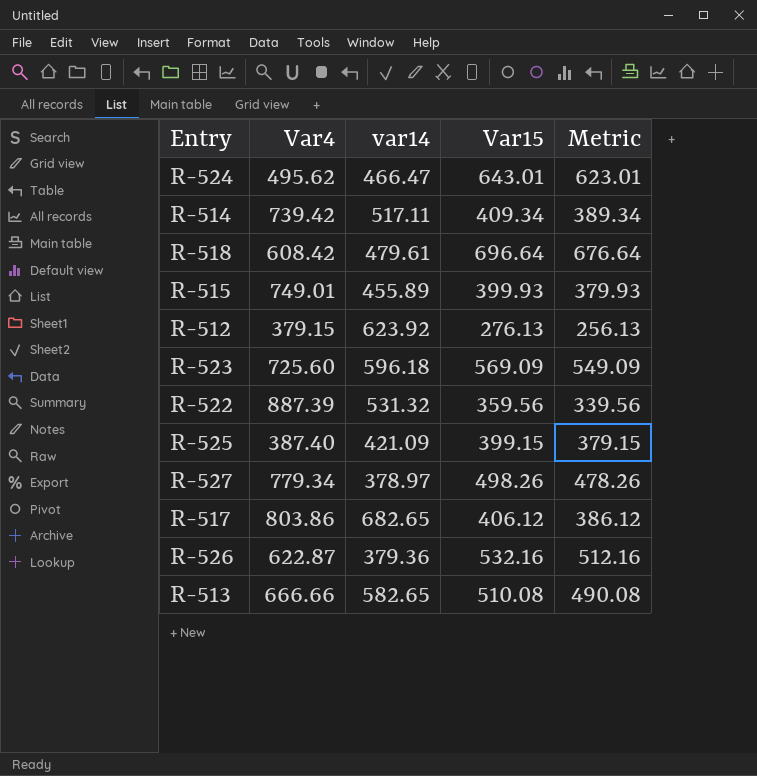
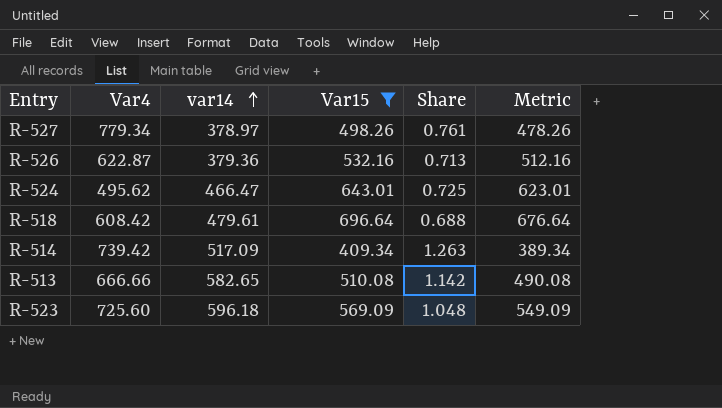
filter: none -> Var15 >= 409.34
row order: none -> var14 ascending
column Share | formula: none -> [var14] / [Var15]
R-514 | var14: 517.11 -> 517.09

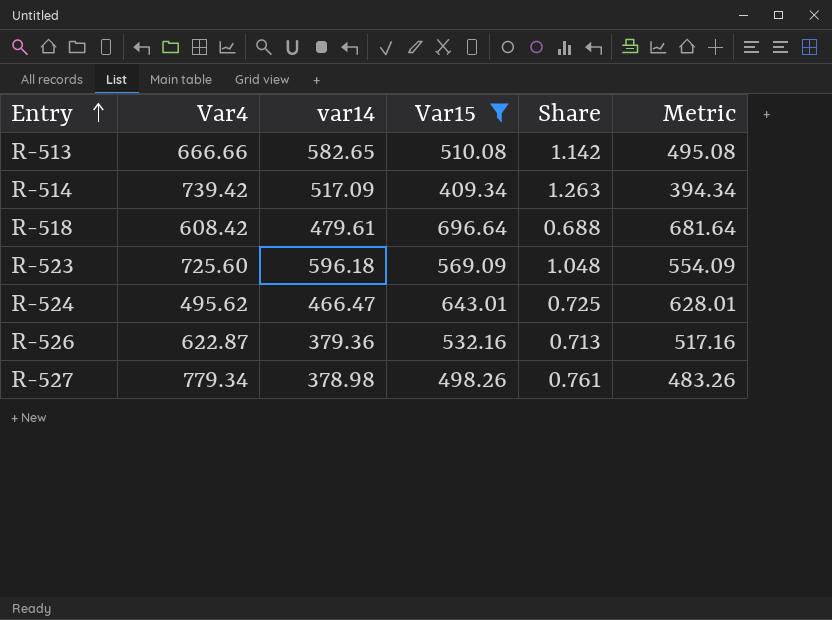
row order: var14 ascending -> Entry ascending
column Metric | formula: [Var15] - 20 -> [Var15] - 15
R-527 | var14: 378.97 -> 378.98

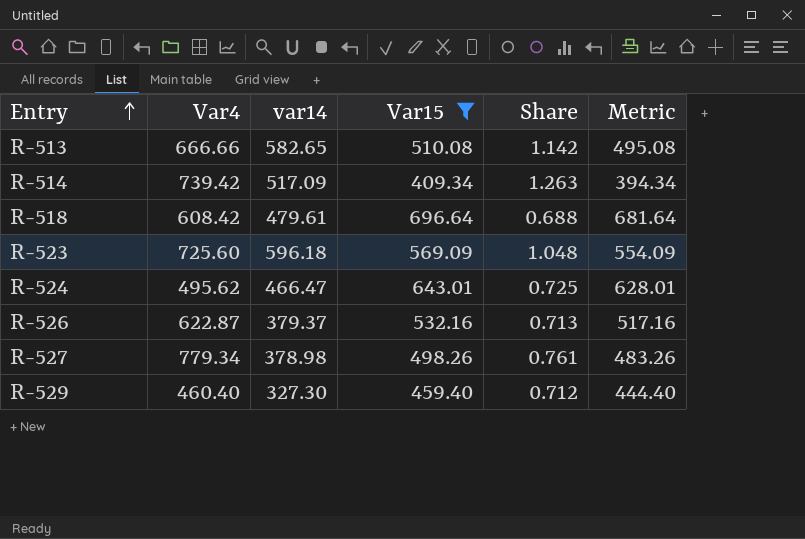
R-526 | var14: 379.36 -> 379.37
row R-529: none -> 460.40 | 327.30 | 459.40 | 0.712 | 444.40

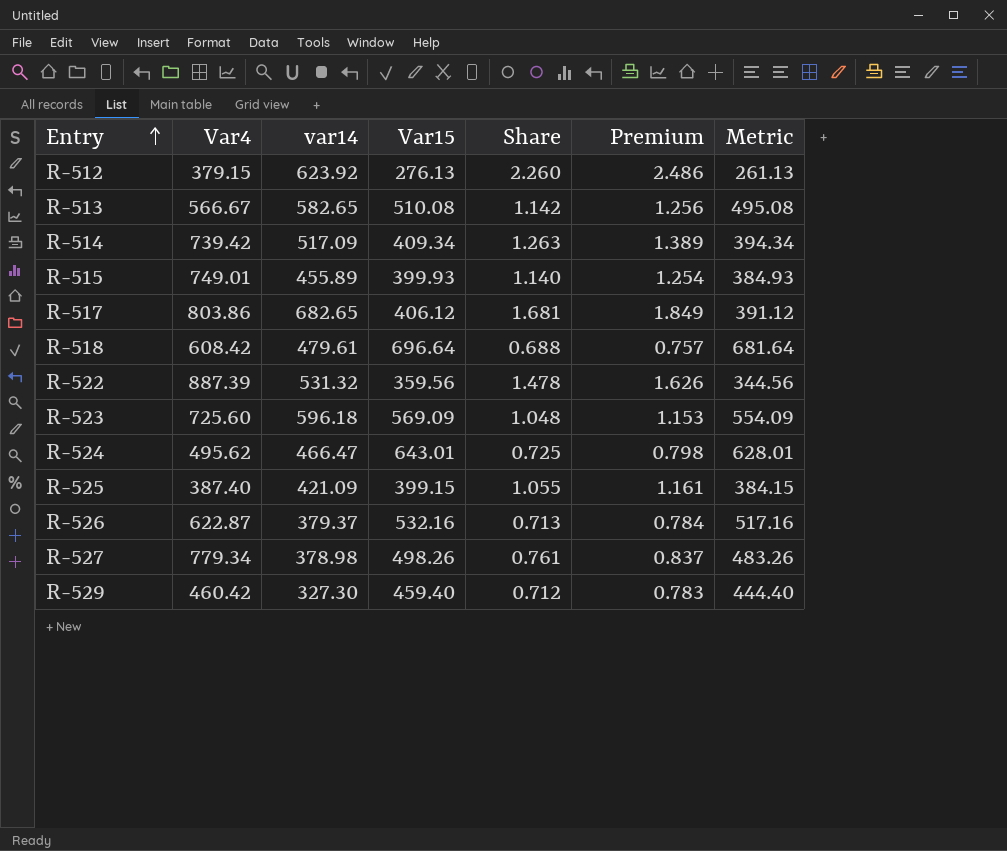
filter: Var15 >= 409.34 -> none
column Premium | formula: none -> [Share] * 1.1
R-513 | Var4: 666.66 -> 566.67
R-529 | Var4: 460.40 -> 460.42

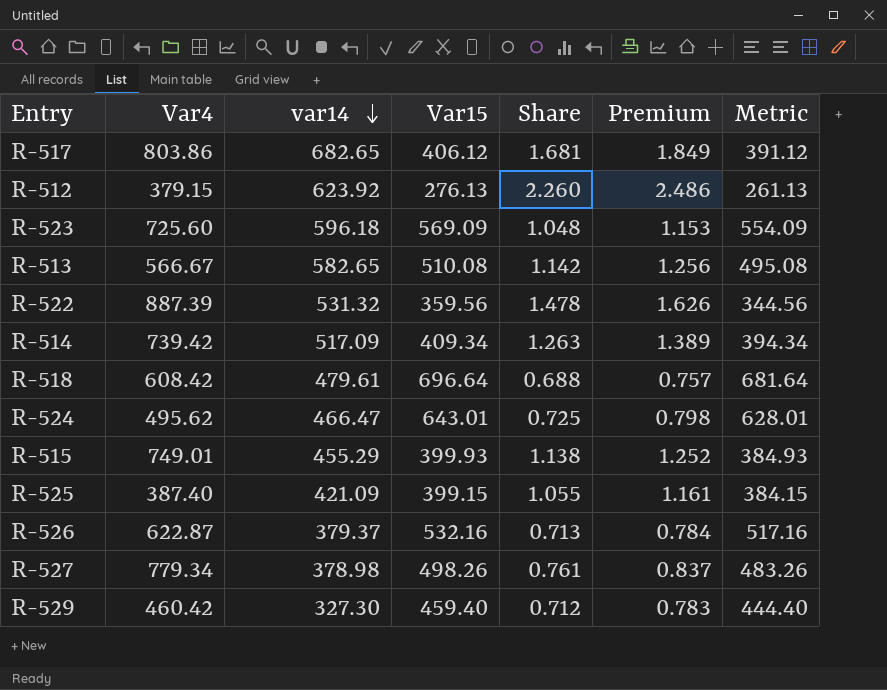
row order: Entry ascending -> var14 descending
R-515 | var14: 455.89 -> 455.29
R-515 | Share: 1.140 -> 1.138
R-515 | Premium: 1.254 -> 1.252

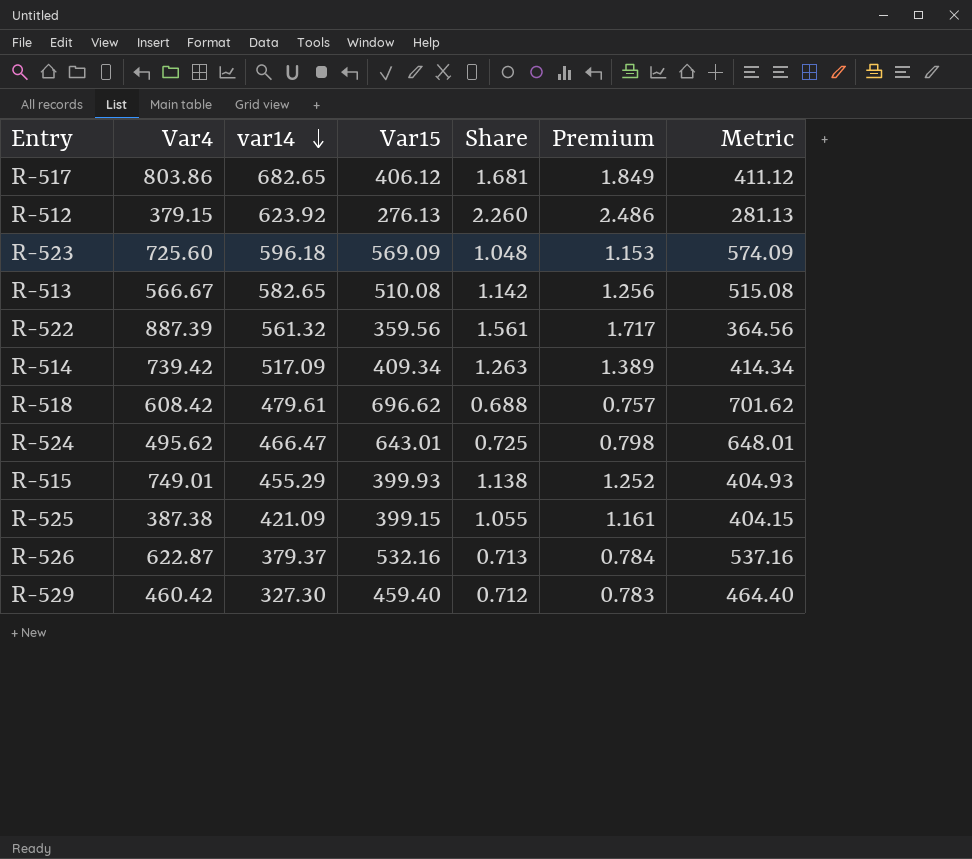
column Metric | formula: [Var15] - 15 -> [Var15] + 5
row R-527: 779.34 | 378.98 | 498.26 | 0.761 | 0.837 | 483.26 -> none
R-522 | var14: 531.32 -> 561.32
R-522 | Share: 1.478 -> 1.561
R-522 | Premium: 1.626 -> 1.717
R-518 | Var15: 696.64 -> 696.62
R-525 | Var4: 387.40 -> 387.38

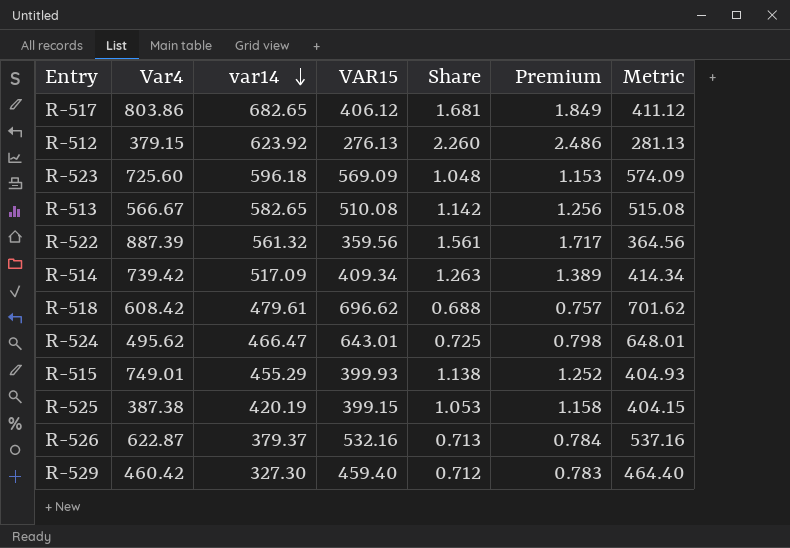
column name: Var15 -> VAR15
R-525 | var14: 421.09 -> 420.19
R-525 | Share: 1.055 -> 1.053
R-525 | Premium: 1.161 -> 1.158

